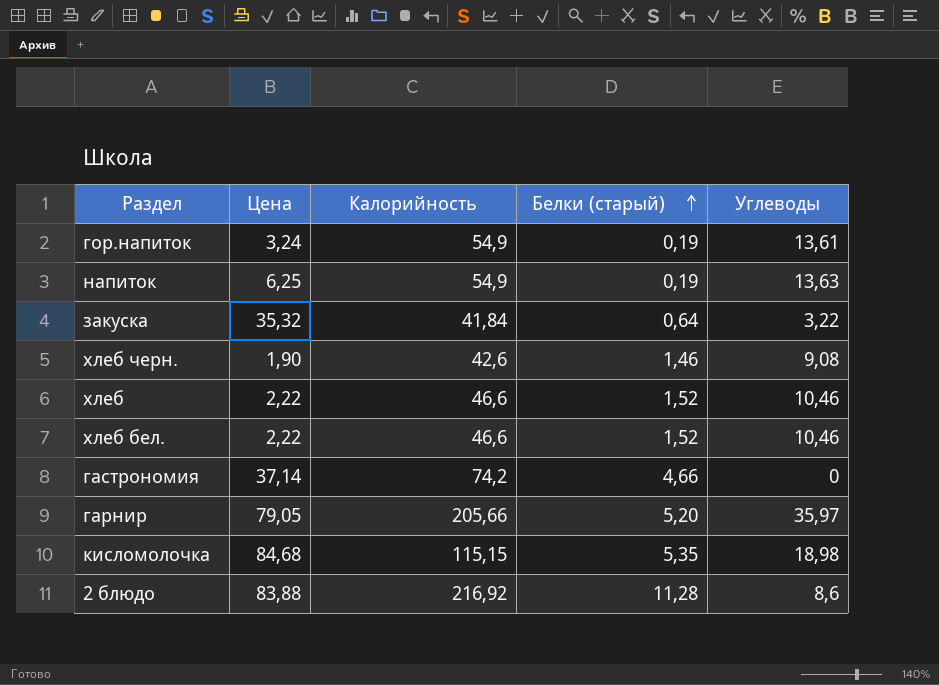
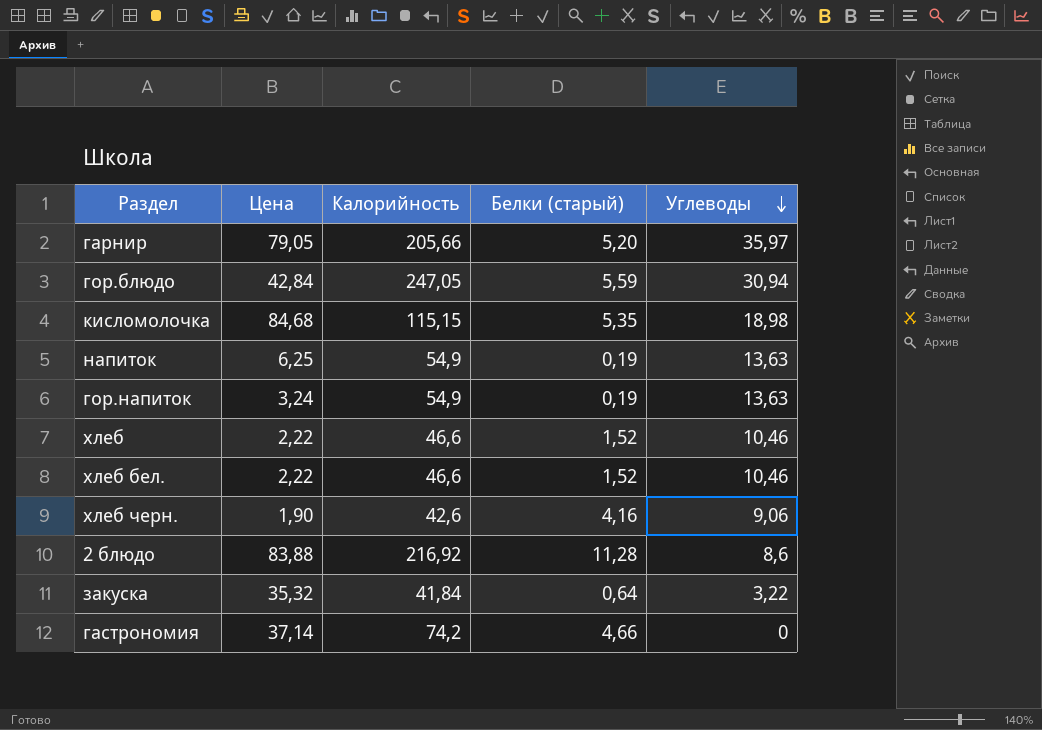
row order: Белки (старый) ascending -> Углеводы descending
row гор.блюдо: none -> 42,84 | 247,05 | 5,59 | 30,94
гор.напиток | Углеводы: 13,61 -> 13,63
хлеб черн. | Белки (старый): 1,46 -> 4,16
хлеб черн. | Углеводы: 9,08 -> 9,06

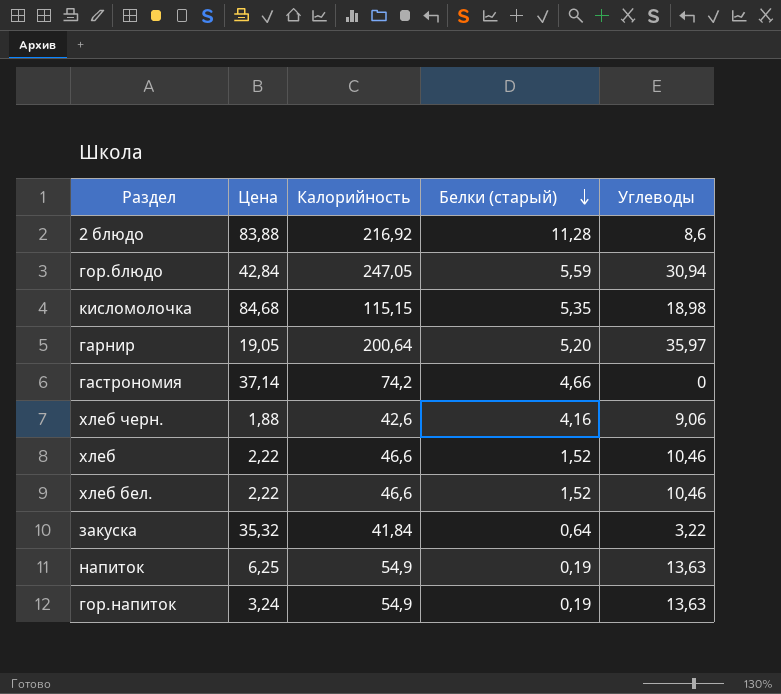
row order: Углеводы descending -> Белки (старый) descending
гарнир | Цена: 79,05 -> 19,05
гарнир | Калорийность: 205,66 -> 200,64
хлеб черн. | Цена: 1,90 -> 1,88

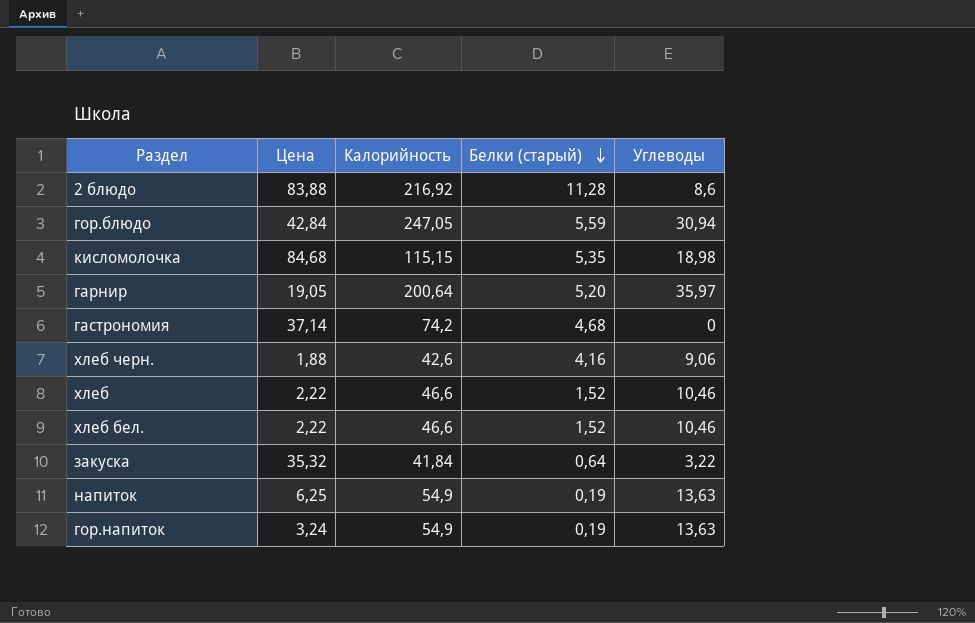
гастрономия | Белки (старый): 4,66 -> 4,68

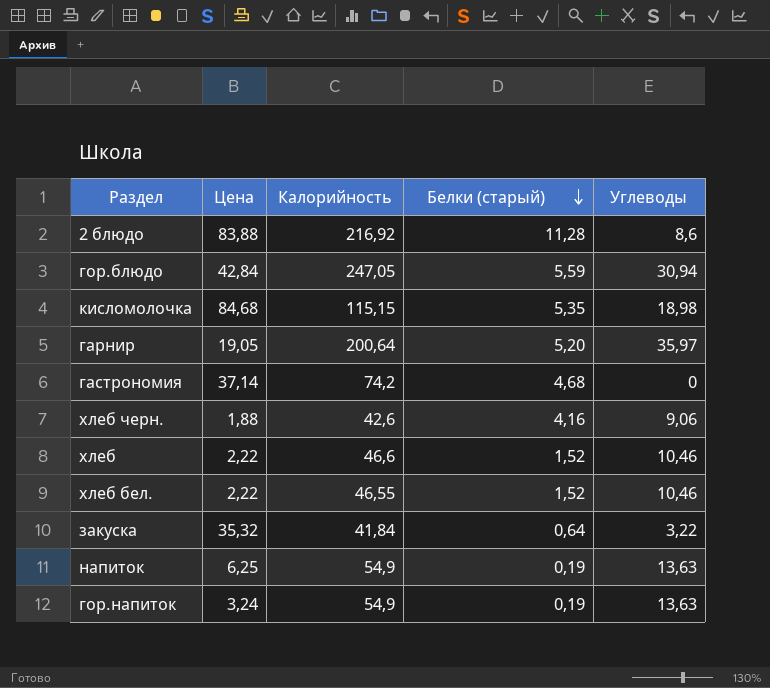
хлеб бел. | Калорийность: 46,6 -> 46,55

